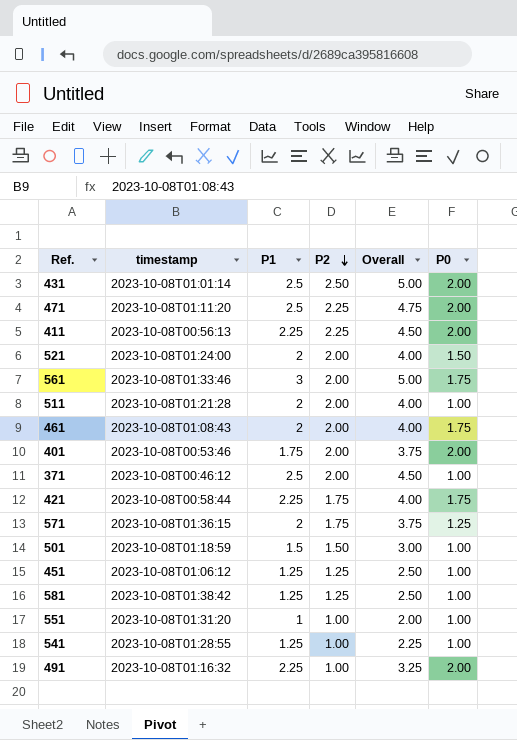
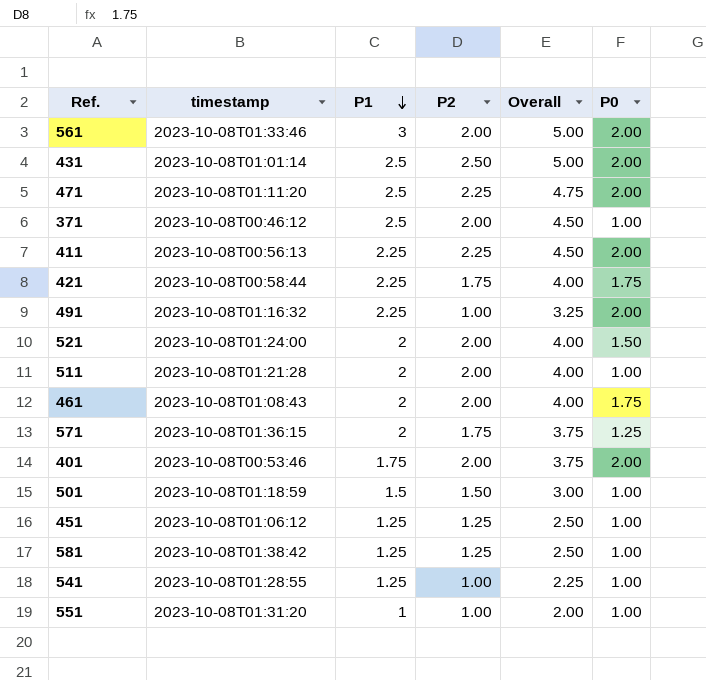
row order: P2 descending -> P1 descending
561 | P0: 1.75 -> 2.00

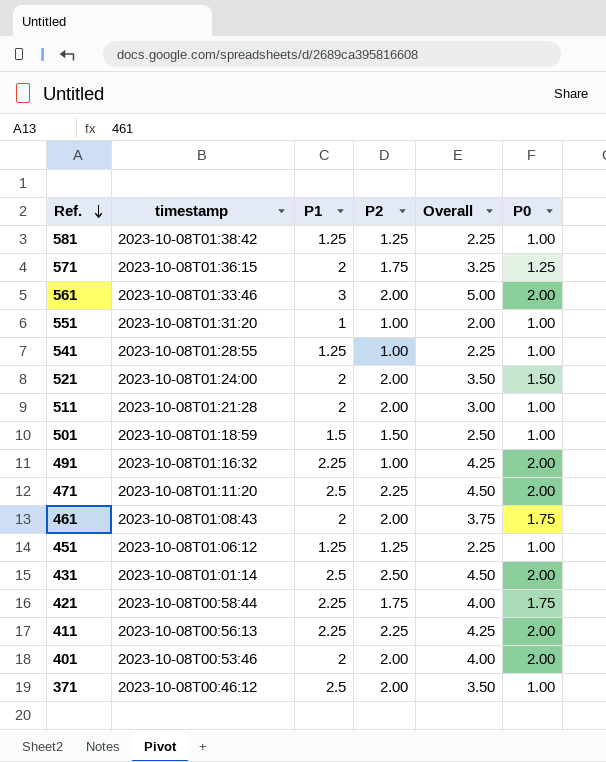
row order: P1 descending -> Ref. descending
column Overall | formula: [P1] + [P2] -> [P1] + [P0]
401 | P1: 1.75 -> 2

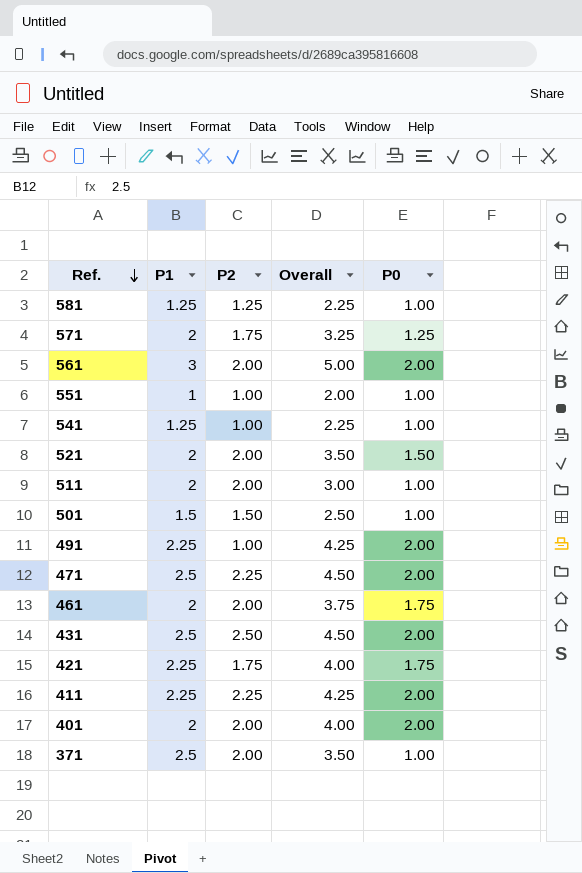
column timestamp | position: 2 -> none
row 451: 2023-10-08T01:06:12 | 1.25 | 1.25 | 2.25 | 1.00 -> none

